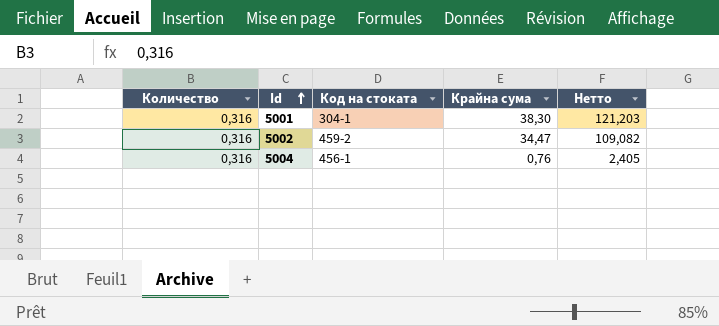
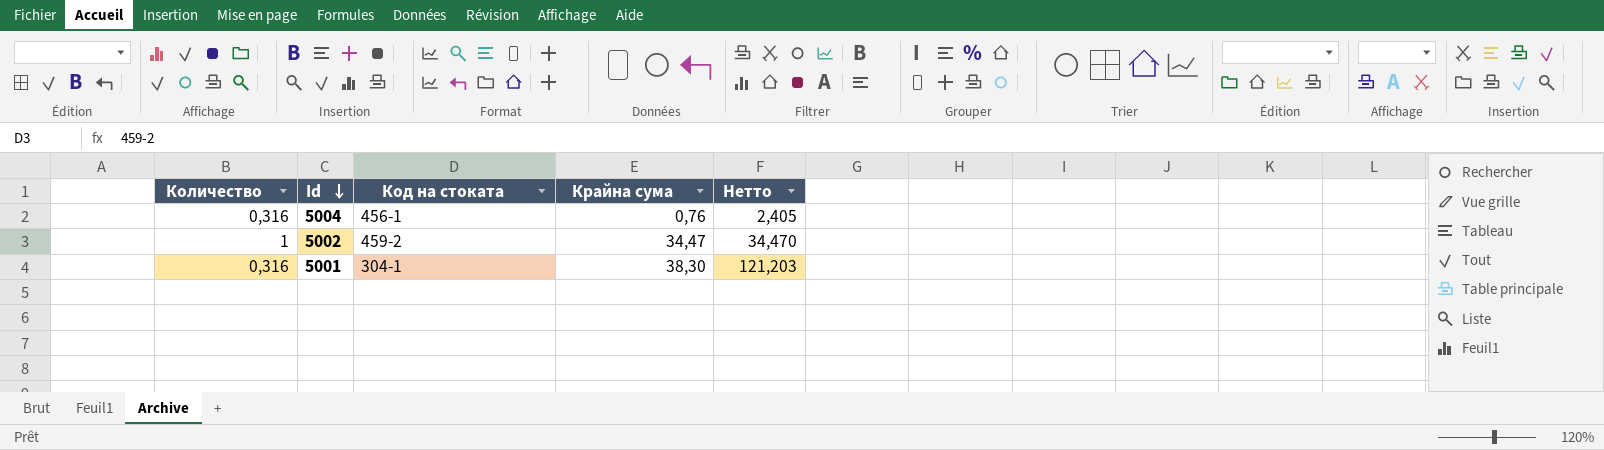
row order: Id ascending -> Id descending
5002 | Количество: 0,316 -> 1
5002 | Нетто: 109,082 -> 34,470

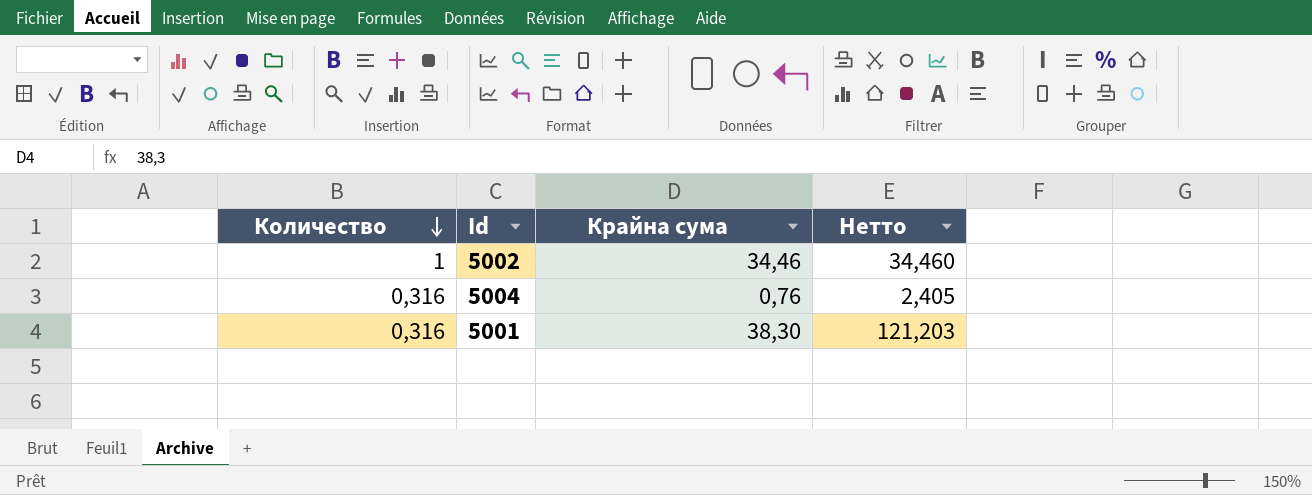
row order: Id descending -> Количество descending
column Код на стоката | position: 3 -> none
5002 | Крайна сума: 34,47 -> 34,46
5002 | Нетто: 34,470 -> 34,460

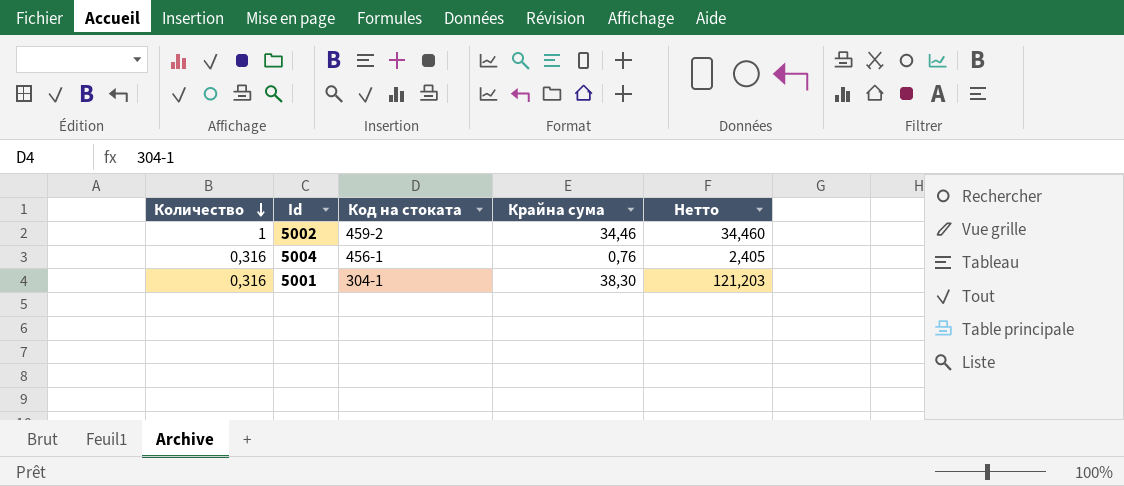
column Код на стоката | position: none -> 3

